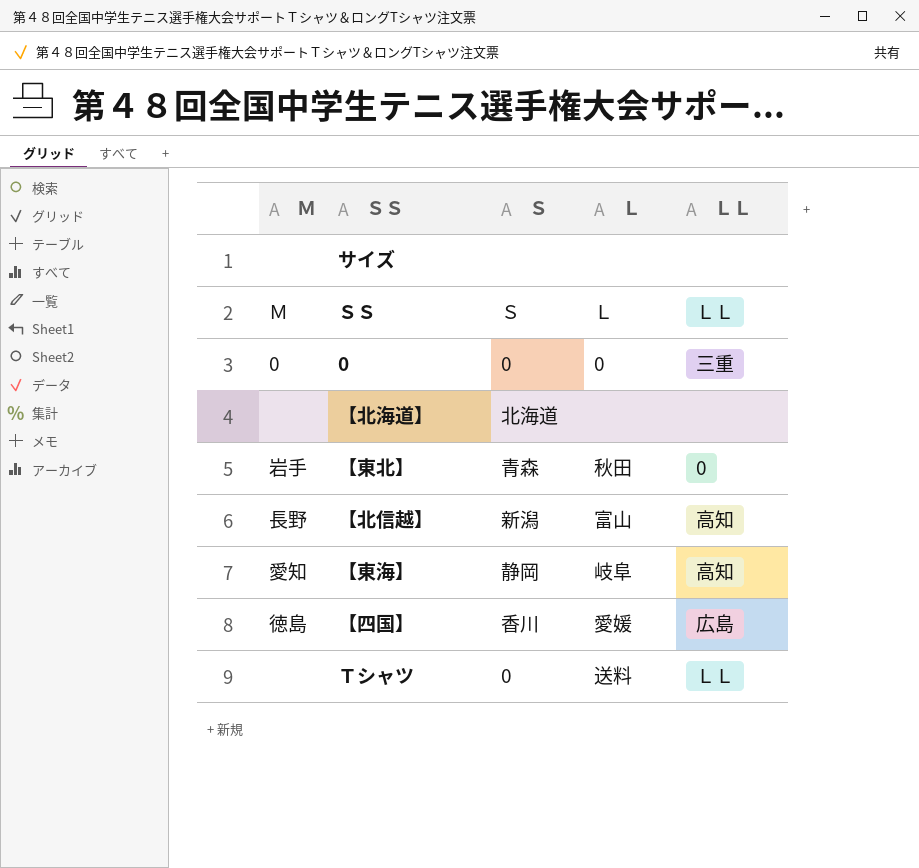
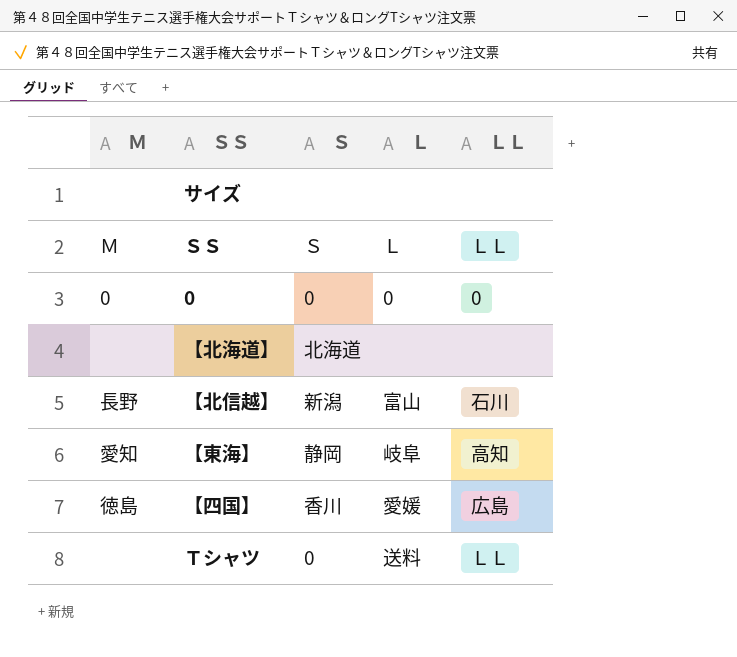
row 【東北】: 岩手 | 青森 | 秋田 | 0 -> none
0 | ＬＬ: 三重 -> 0
【北信越】 | ＬＬ: 高知 -> 石川

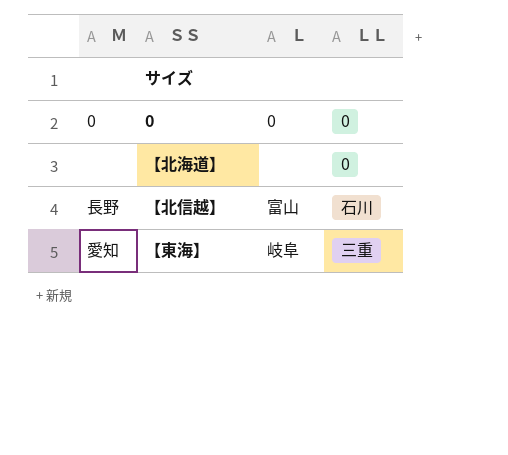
column Ｓ | position: 3 -> none
row ＳＳ: Ｍ | Ｓ | Ｌ | ＬＬ -> none
row 【四国】: 徳島 | 香川 | 愛媛 | 広島 -> none
row Ｔシャツ: none | 0 | 送料 | ＬＬ -> none
【北海道】 | ＬＬ: none -> 0
【東海】 | ＬＬ: 高知 -> 三重

